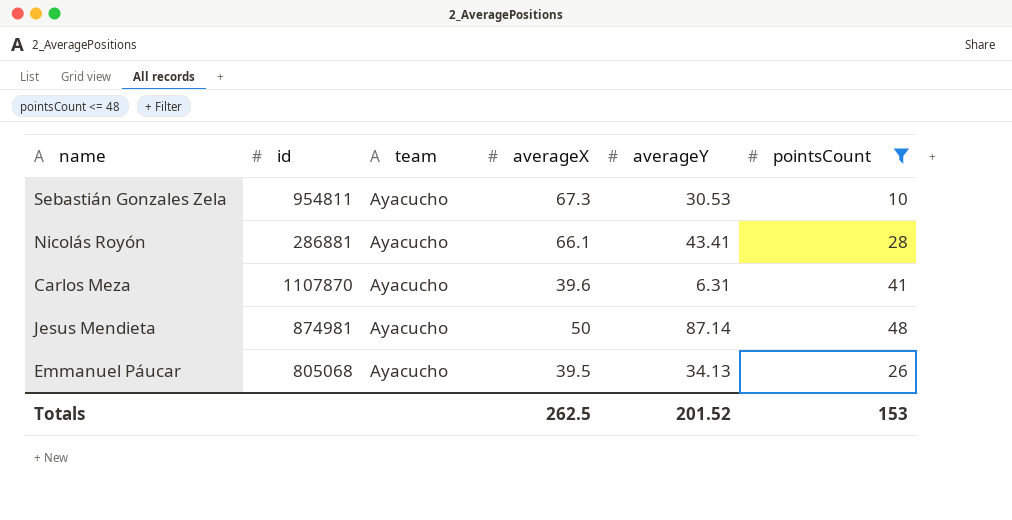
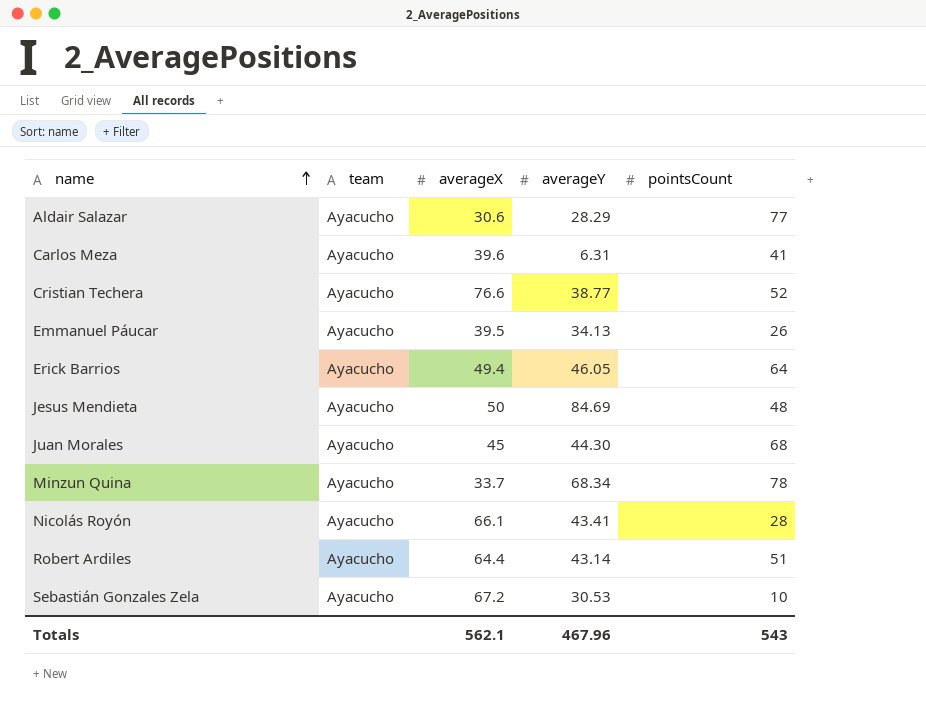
filter: pointsCount <= 48 -> none
row order: none -> name ascending
column id | position: 2 -> none
Jesus Mendieta | averageY: 87.14 -> 84.69
Sebastián Gonzales Zela | averageX: 67.3 -> 67.2
Totals | averageX: 262.5 -> 562.1
Totals | averageY: 201.52 -> 467.96
Totals | pointsCount: 153 -> 543

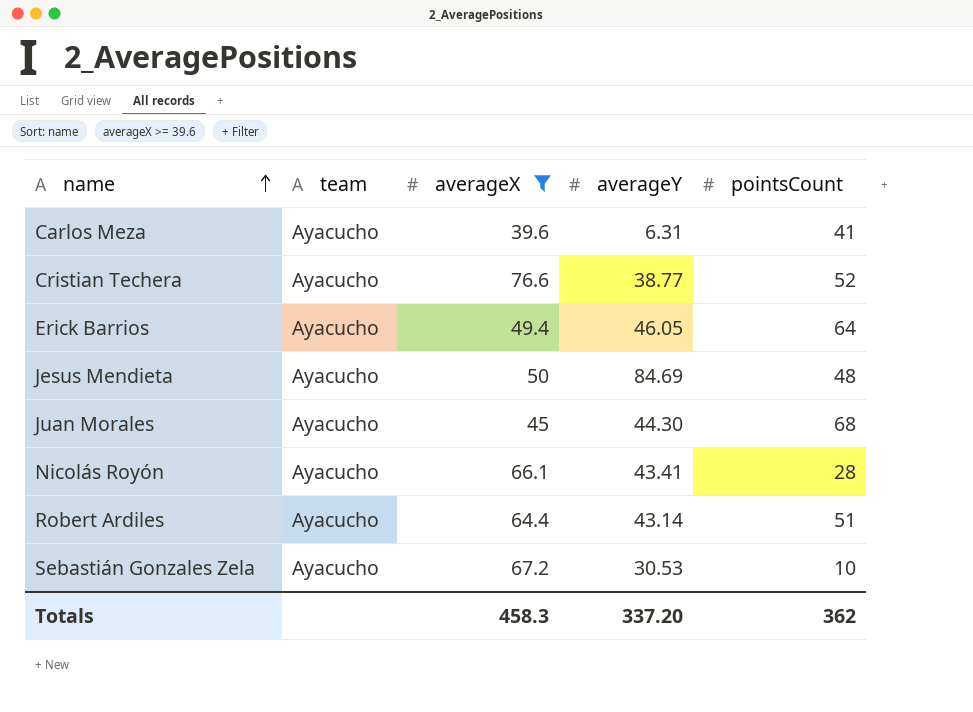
filter: none -> averageX >= 39.6
Totals | averageX: 562.1 -> 458.3
Totals | averageY: 467.96 -> 337.20
Totals | pointsCount: 543 -> 362

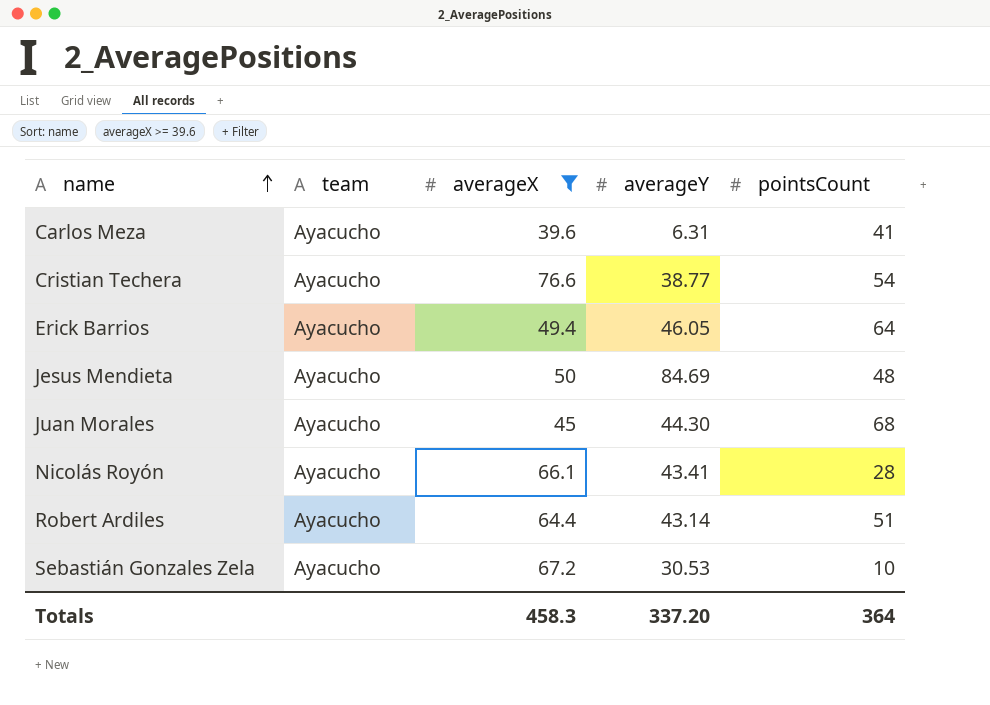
Cristian Techera | pointsCount: 52 -> 54
Totals | pointsCount: 362 -> 364

